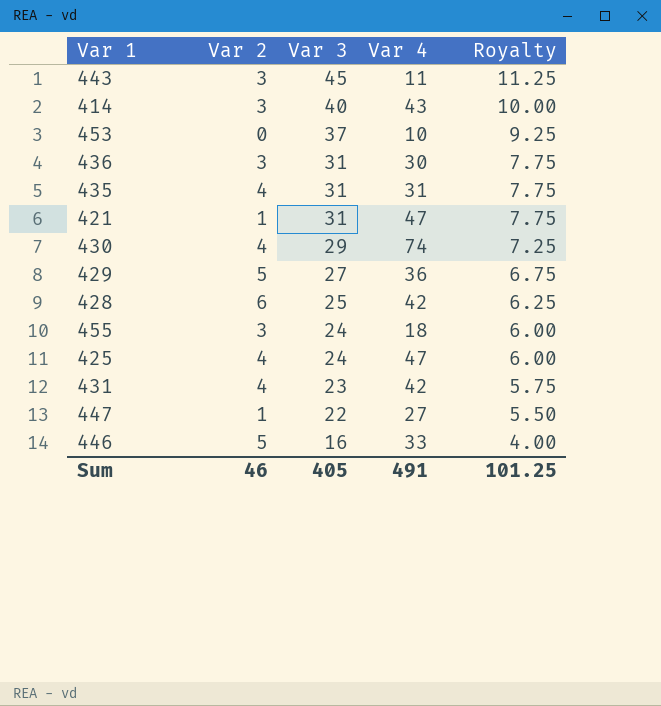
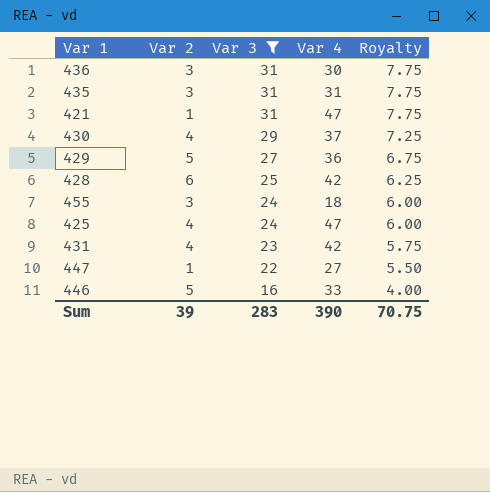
filter: none -> Var 3 <= 31
435 | Var 2: 4 -> 3
430 | Var 4: 74 -> 37
Sum | Var 2: 46 -> 39
Sum | Var 3: 405 -> 283
Sum | Var 4: 491 -> 390
Sum | Royalty: 101.25 -> 70.75

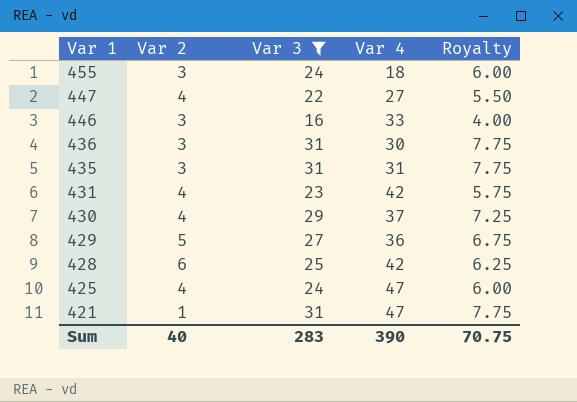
row order: Var 3 descending -> Var 1 descending
447 | Var 2: 1 -> 4
446 | Var 2: 5 -> 3
Sum | Var 2: 39 -> 40

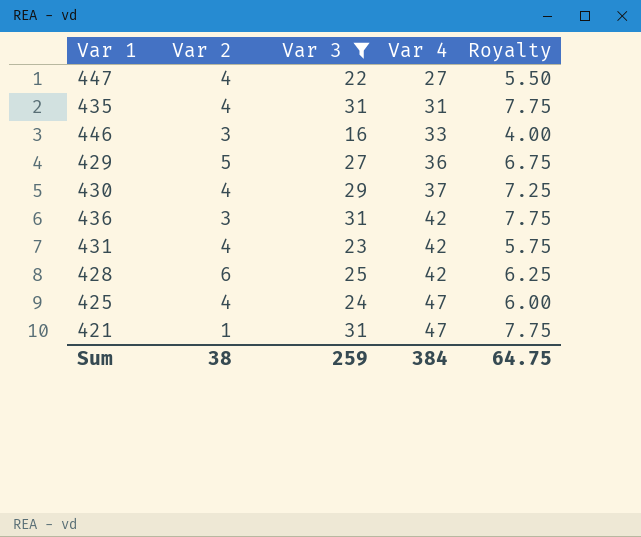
row order: Var 1 descending -> Var 4 ascending
row 455: 3 | 24 | 18 | 6.00 -> none
435 | Var 2: 3 -> 4
436 | Var 4: 30 -> 42
Sum | Var 2: 40 -> 38
Sum | Var 3: 283 -> 259
Sum | Var 4: 390 -> 384
Sum | Royalty: 70.75 -> 64.75

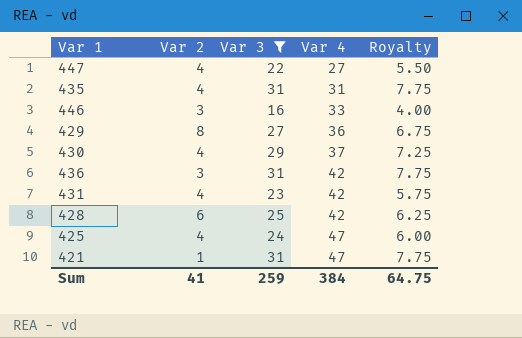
429 | Var 2: 5 -> 8
Sum | Var 2: 38 -> 41

